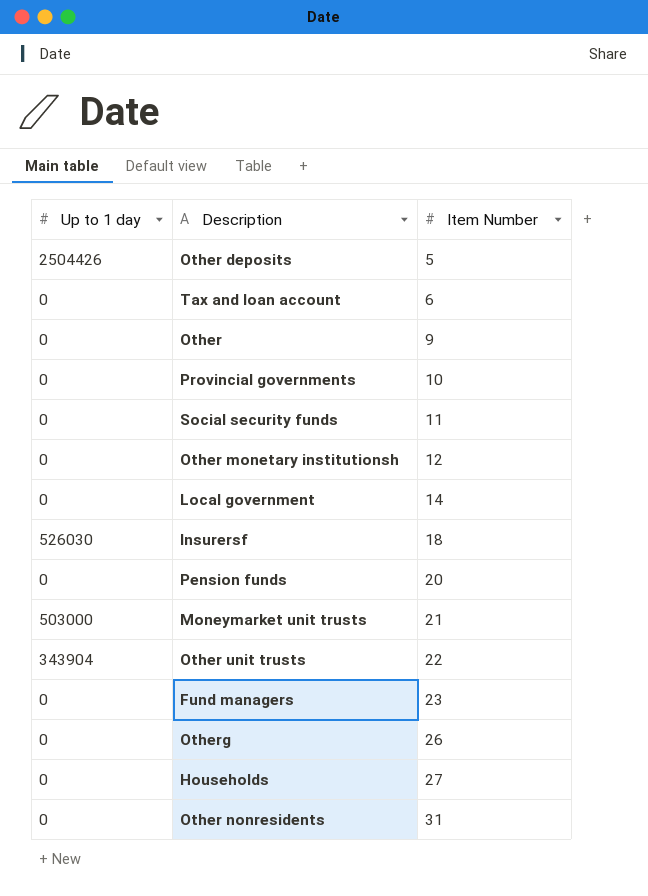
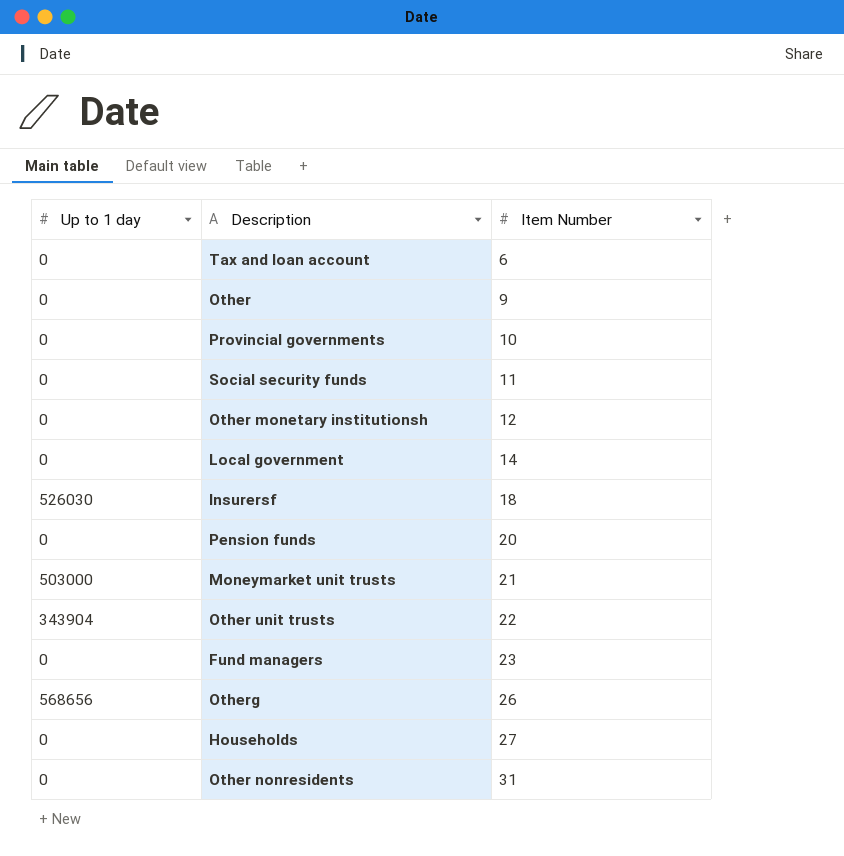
row Other deposits: 2504426 | 5 -> none
Otherg | Up to 1 day: 0 -> 568656

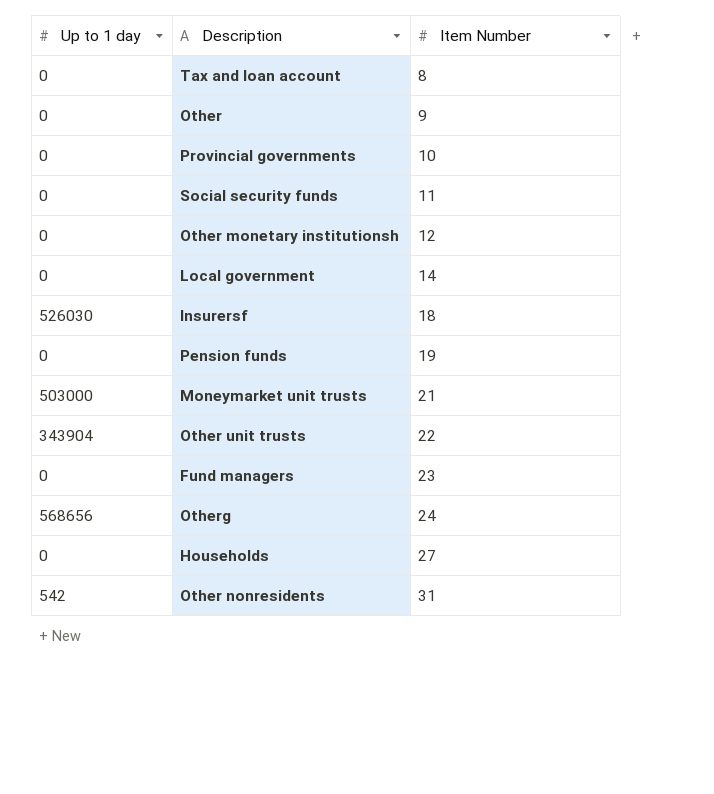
Tax and loan account | Item Number: 6 -> 8
Pension funds | Item Number: 20 -> 19
Otherg | Item Number: 26 -> 24
Other nonresidents | Up to 1 day: 0 -> 542

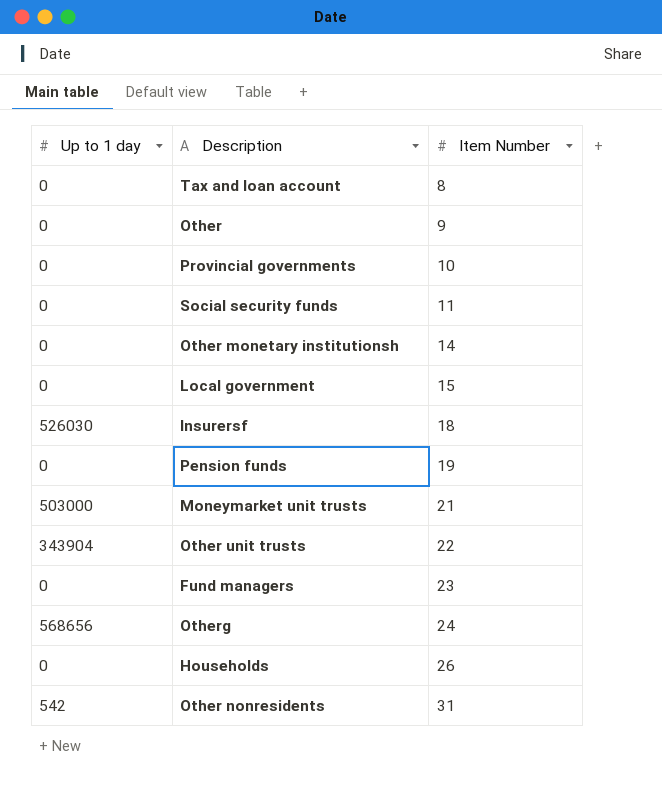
Other monetary institutionsh | Item Number: 12 -> 14
Local government | Item Number: 14 -> 15
Households | Item Number: 27 -> 26

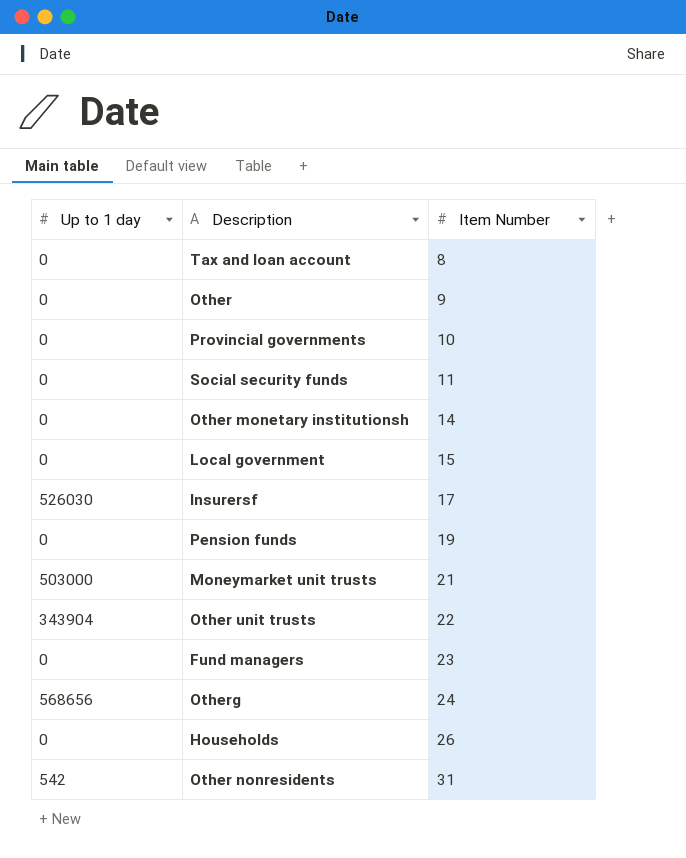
Insurersf | Item Number: 18 -> 17

